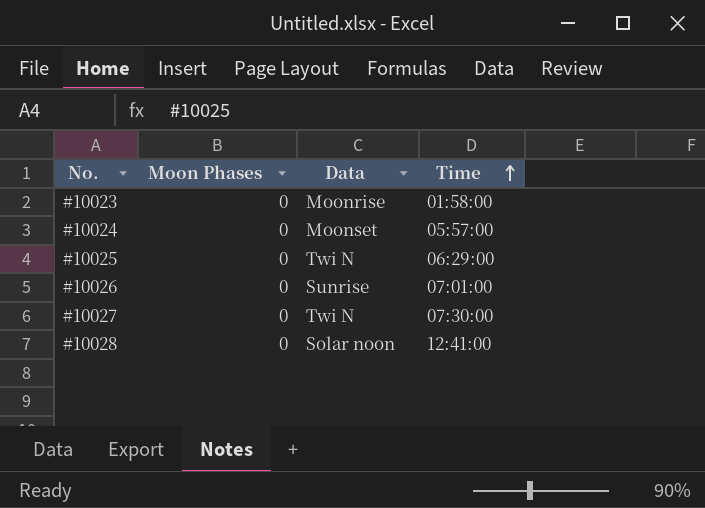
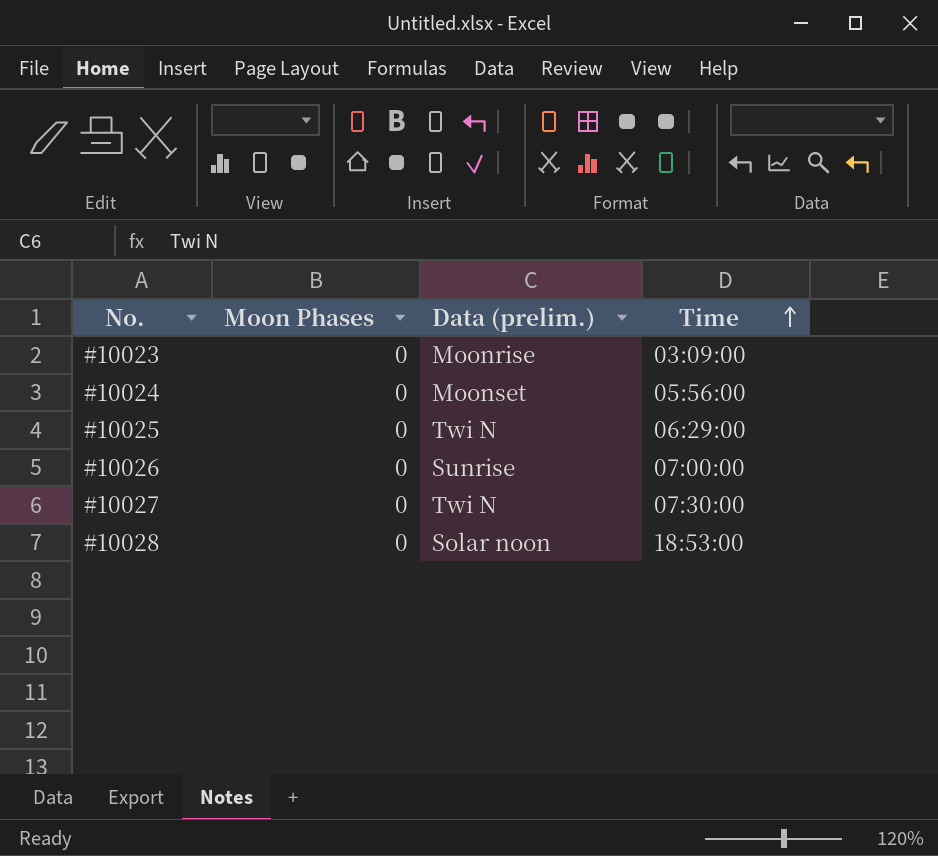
column name: Data -> Data (prelim.)
#10023 | Time: 01:58:00 -> 03:09:00
#10024 | Time: 05:57:00 -> 05:56:00
#10026 | Time: 07:01:00 -> 07:00:00
#10028 | Time: 12:41:00 -> 18:53:00

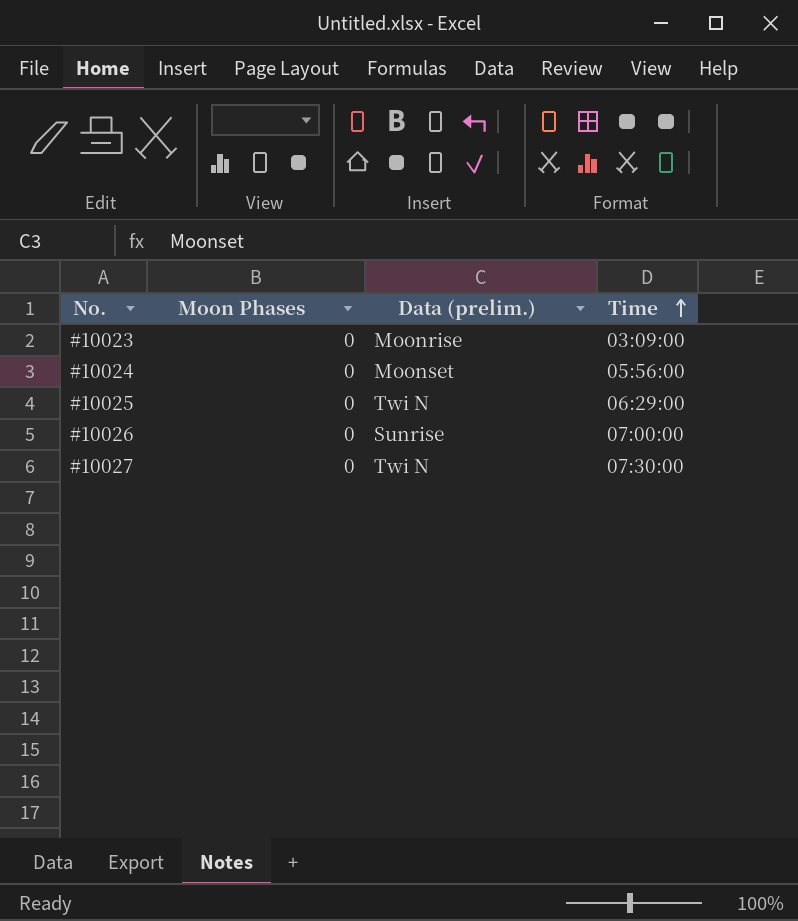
row #10028: 0 | Solar noon | 18:53:00 -> none

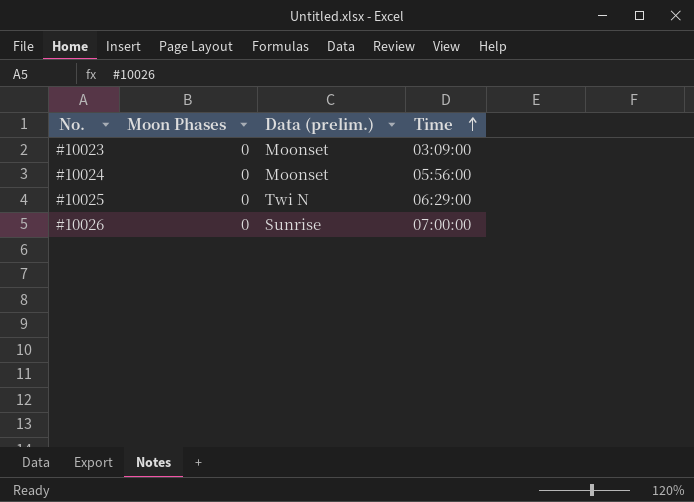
row #10027: 0 | Twi N | 07:30:00 -> none
#10023 | Data (prelim.): Moonrise -> Moonset

